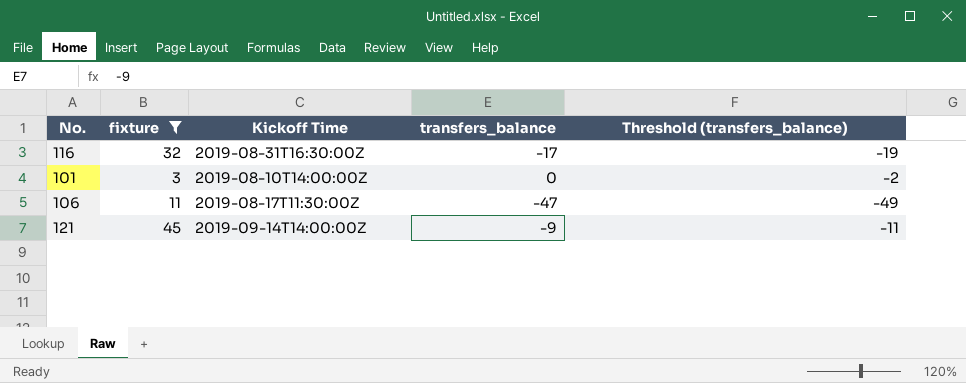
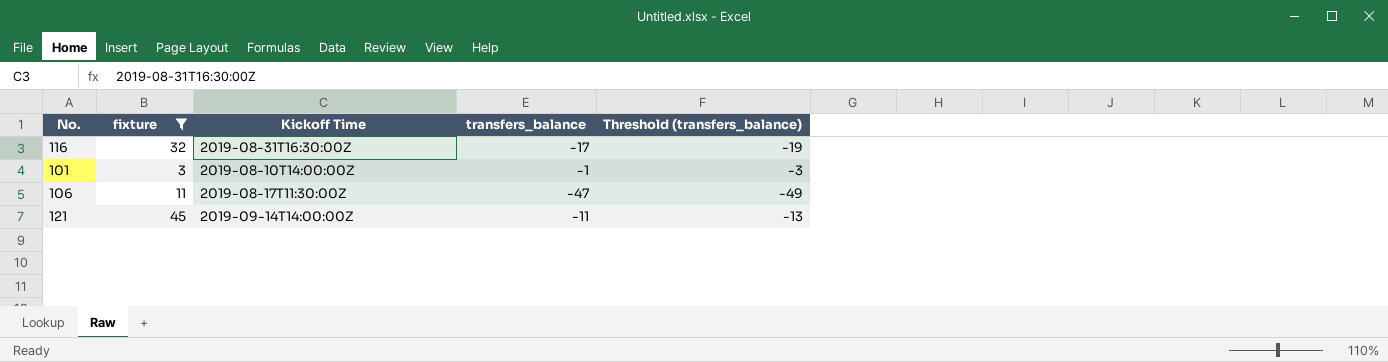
101 | transfers_balance: 0 -> -1
101 | Threshold (transfers_balance): -2 -> -3
121 | transfers_balance: -9 -> -11
121 | Threshold (transfers_balance): -11 -> -13

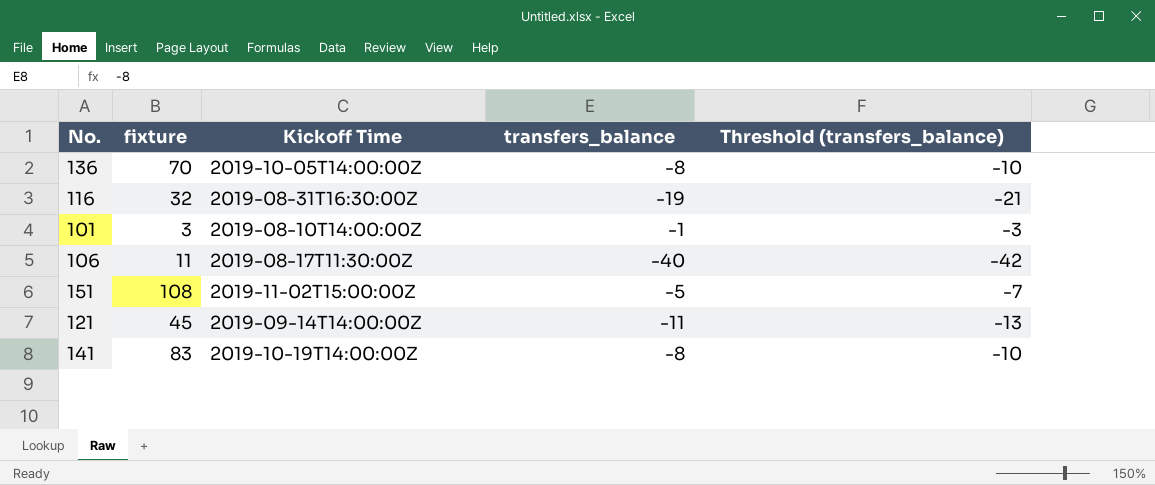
filter: fixture <= 45 -> none
116 | transfers_balance: -17 -> -19
116 | Threshold (transfers_balance): -19 -> -21
106 | transfers_balance: -47 -> -40
106 | Threshold (transfers_balance): -49 -> -42

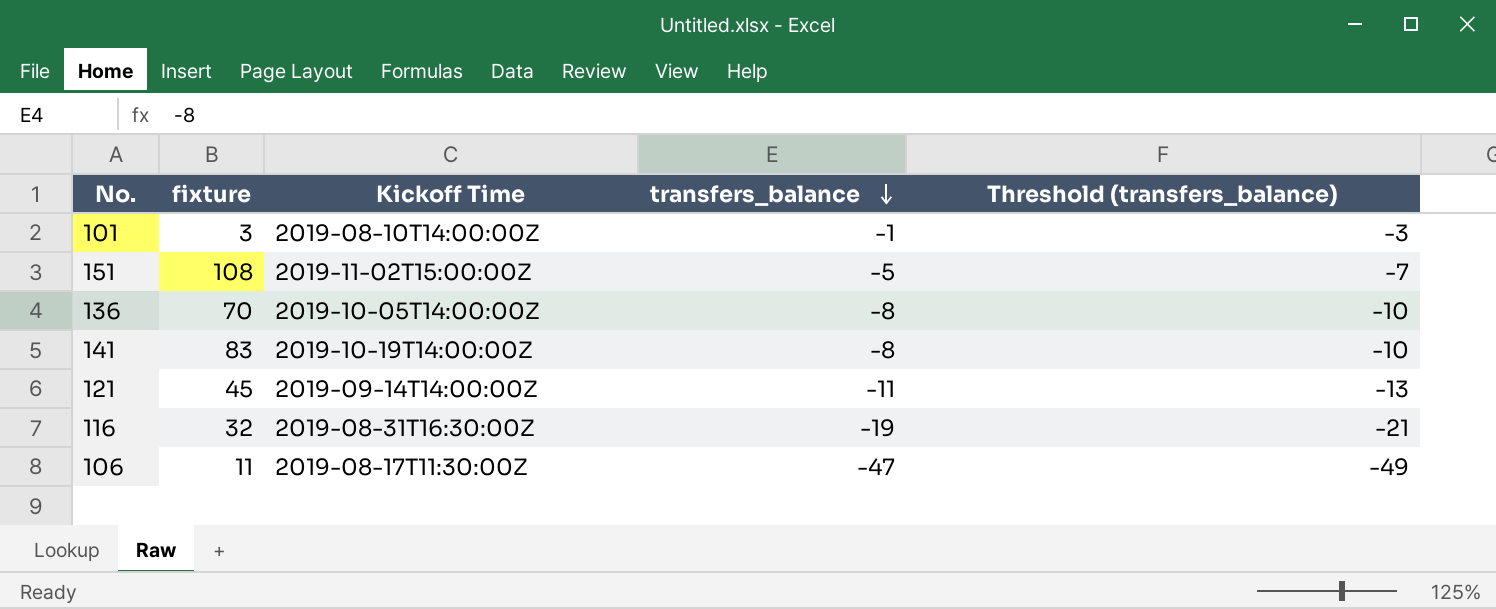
row order: none -> transfers_balance descending
106 | transfers_balance: -40 -> -47
106 | Threshold (transfers_balance): -42 -> -49

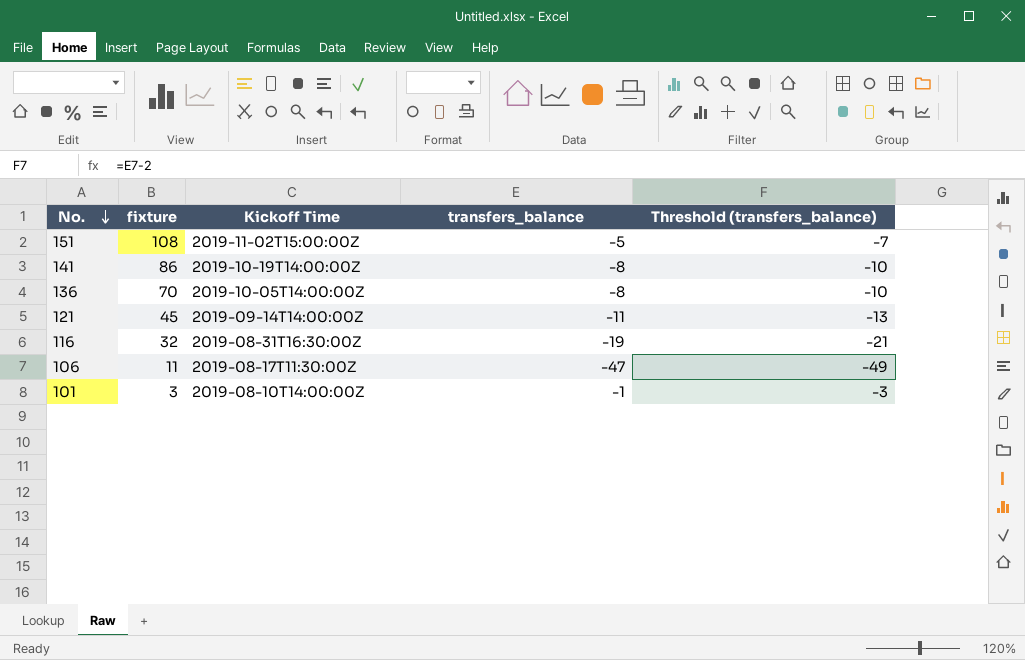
row order: transfers_balance descending -> No. descending
141 | fixture: 83 -> 86

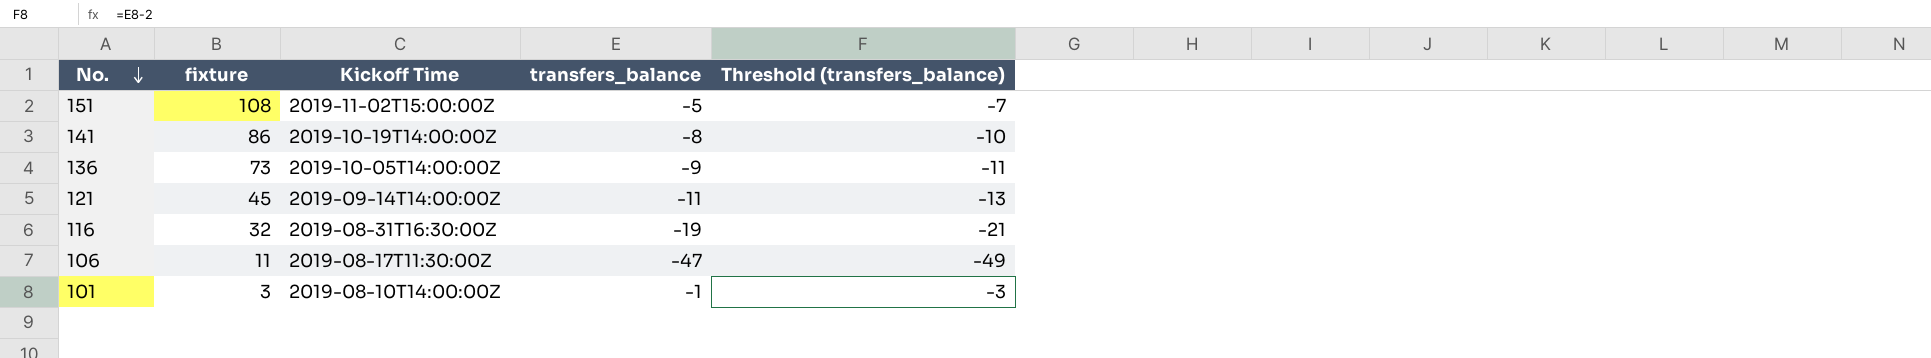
136 | fixture: 70 -> 73
136 | transfers_balance: -8 -> -9
136 | Threshold (transfers_balance): -10 -> -11

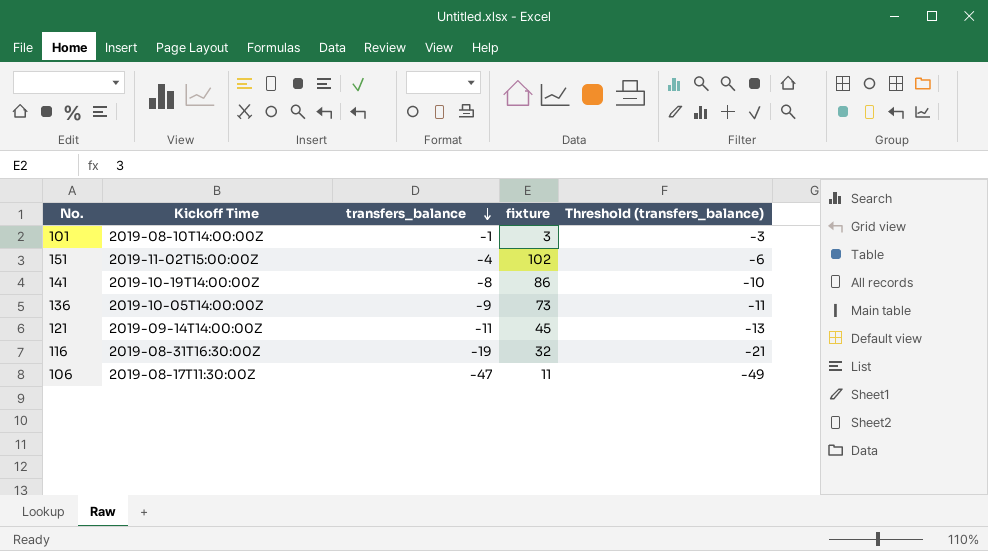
row order: No. descending -> transfers_balance descending
column fixture | position: 2 -> 4
151 | transfers_balance: -5 -> -4
151 | fixture: 108 -> 102
151 | Threshold (transfers_balance): -7 -> -6

